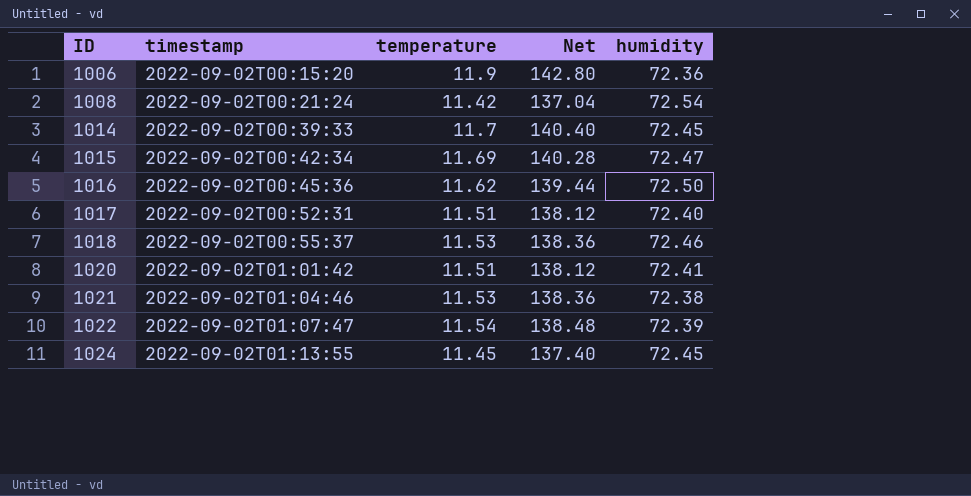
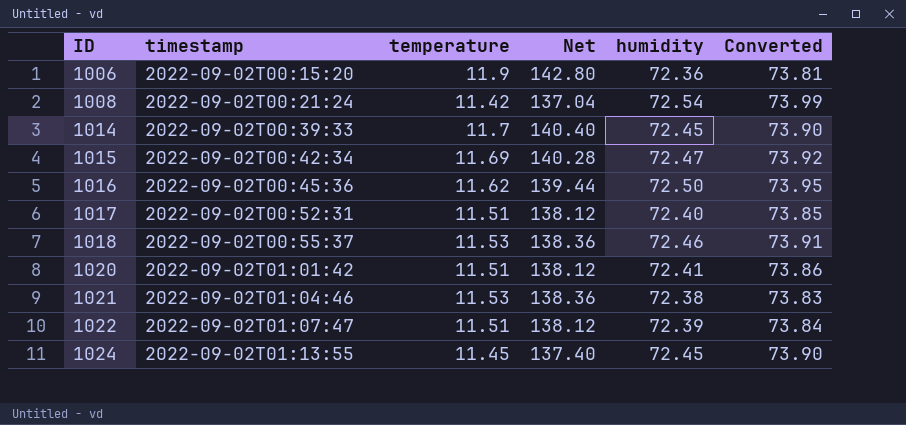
column Converted | formula: none -> [humidity] * 1.02
1022 | temperature: 11.54 -> 11.51
1022 | Net: 138.48 -> 138.12

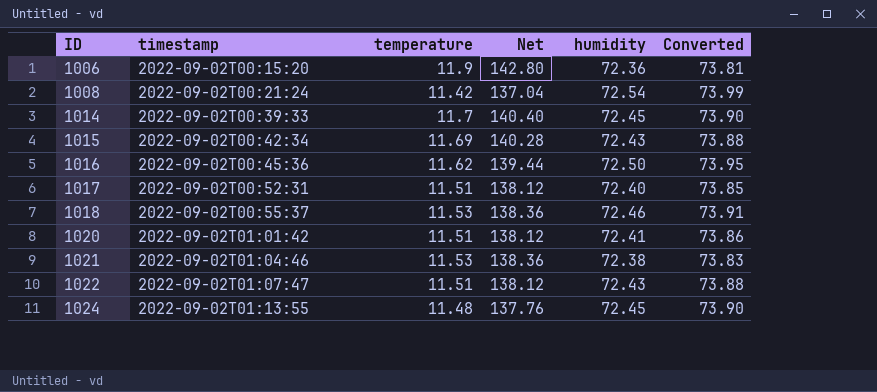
1015 | humidity: 72.47 -> 72.43
1015 | Converted: 73.92 -> 73.88
1022 | humidity: 72.39 -> 72.43
1022 | Converted: 73.84 -> 73.88
1024 | temperature: 11.45 -> 11.48
1024 | Net: 137.40 -> 137.76

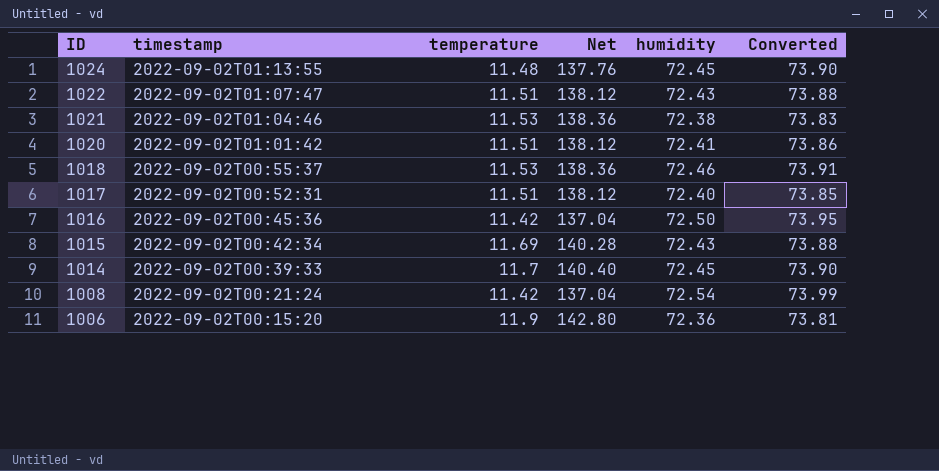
row order: ID ascending -> ID descending
1016 | temperature: 11.62 -> 11.42
1016 | Net: 139.44 -> 137.04

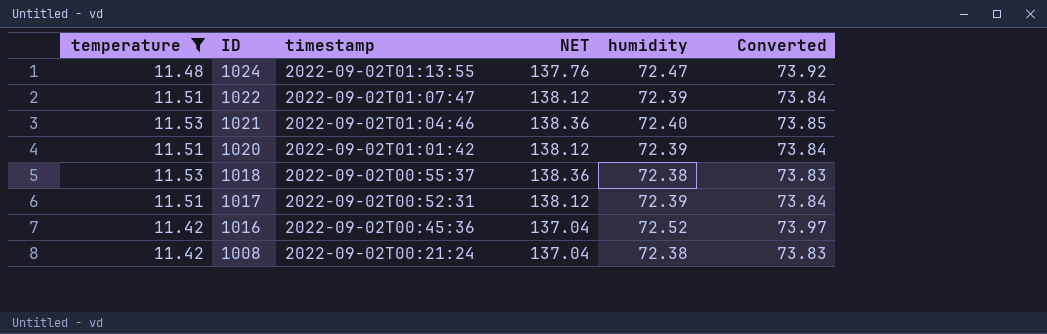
filter: none -> temperature <= 11.53
column temperature | position: 3 -> 1
column name: Net -> NET
1024 | humidity: 72.45 -> 72.47
1024 | Converted: 73.90 -> 73.92
1022 | humidity: 72.43 -> 72.39
1022 | Converted: 73.88 -> 73.84
1021 | humidity: 72.38 -> 72.40
1021 | Converted: 73.83 -> 73.85
1020 | humidity: 72.41 -> 72.39
1020 | Converted: 73.86 -> 73.84
1018 | humidity: 72.46 -> 72.38
1018 | Converted: 73.91 -> 73.83
1017 | humidity: 72.40 -> 72.39
1017 | Converted: 73.85 -> 73.84
1016 | humidity: 72.50 -> 72.52
1016 | Converted: 73.95 -> 73.97
1008 | humidity: 72.54 -> 72.38
1008 | Converted: 73.99 -> 73.83

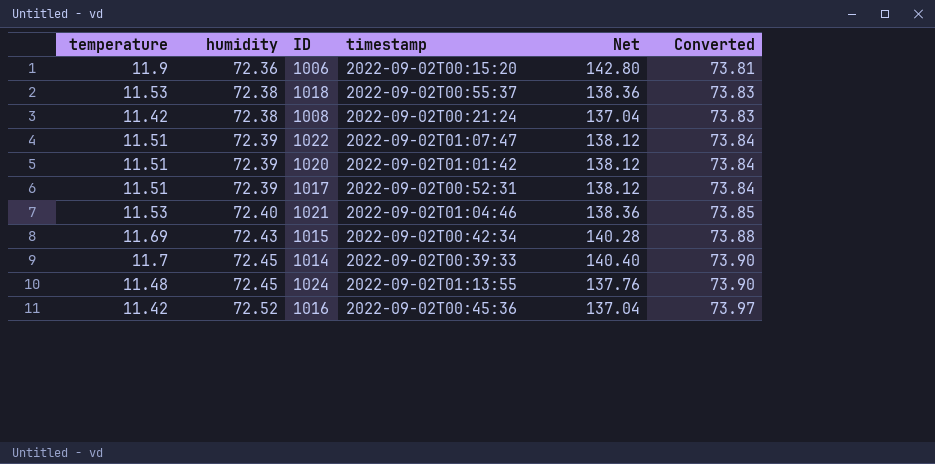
filter: temperature <= 11.53 -> none
row order: ID descending -> humidity ascending
column humidity | position: 5 -> 2
column name: NET -> Net
1024 | humidity: 72.47 -> 72.45
1024 | Converted: 73.92 -> 73.90

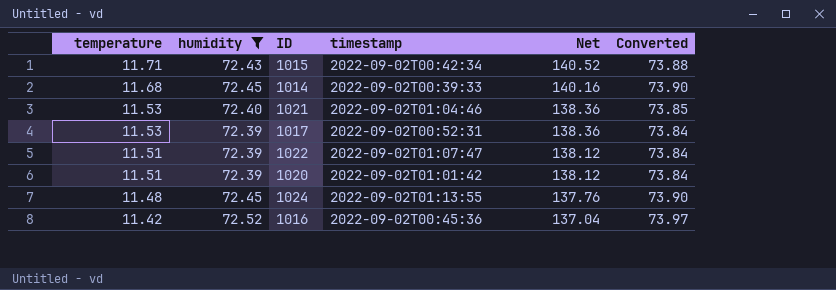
filter: none -> humidity >= 72.39
row order: humidity ascending -> temperature descending
1015 | temperature: 11.69 -> 11.71
1015 | Net: 140.28 -> 140.52
1014 | temperature: 11.7 -> 11.68
1014 | Net: 140.40 -> 140.16
1017 | temperature: 11.51 -> 11.53
1017 | Net: 138.12 -> 138.36

